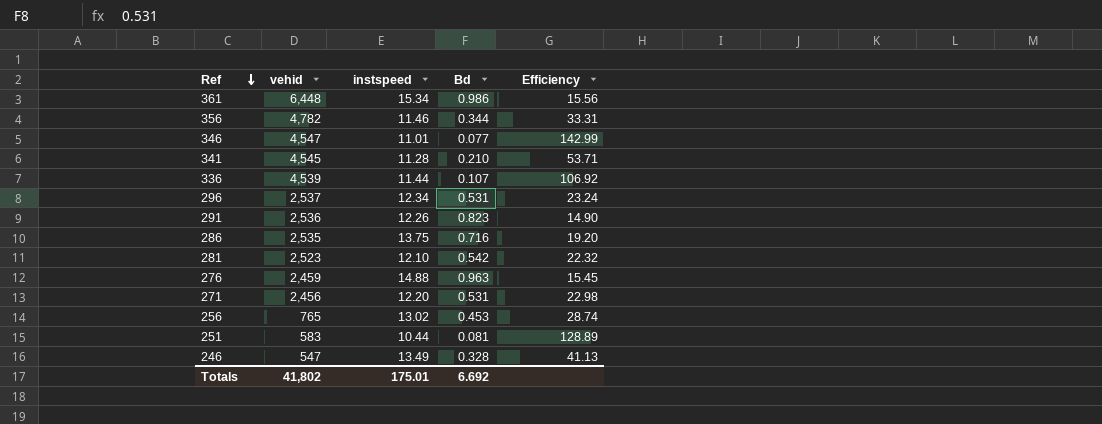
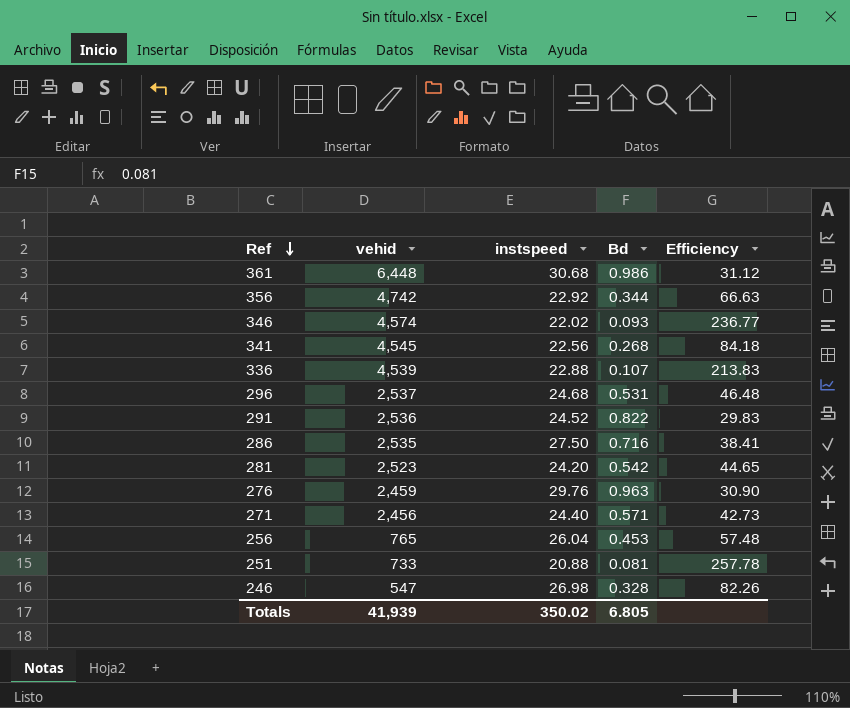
361 | instspeed: 15.34 -> 30.68
361 | Efficiency: 15.56 -> 31.12
356 | vehid: 4,782 -> 4,742
356 | instspeed: 11.46 -> 22.92
356 | Efficiency: 33.31 -> 66.63
346 | vehid: 4,547 -> 4,574
346 | instspeed: 11.01 -> 22.02
346 | Bd: 0.077 -> 0.093
346 | Efficiency: 142.99 -> 236.77
341 | instspeed: 11.28 -> 22.56
341 | Bd: 0.210 -> 0.268
341 | Efficiency: 53.71 -> 84.18
336 | instspeed: 11.44 -> 22.88
336 | Efficiency: 106.92 -> 213.83
296 | instspeed: 12.34 -> 24.68
296 | Efficiency: 23.24 -> 46.48
291 | instspeed: 12.26 -> 24.52
291 | Bd: 0.823 -> 0.822
291 | Efficiency: 14.90 -> 29.83
286 | instspeed: 13.75 -> 27.50
286 | Efficiency: 19.20 -> 38.41
281 | instspeed: 12.10 -> 24.20
281 | Efficiency: 22.32 -> 44.65
276 | instspeed: 14.88 -> 29.76
276 | Efficiency: 15.45 -> 30.90
271 | instspeed: 12.20 -> 24.40
271 | Bd: 0.531 -> 0.571
271 | Efficiency: 22.98 -> 42.73
256 | instspeed: 13.02 -> 26.04
256 | Efficiency: 28.74 -> 57.48
251 | vehid: 583 -> 733
251 | instspeed: 10.44 -> 20.88
251 | Efficiency: 128.89 -> 257.78
246 | instspeed: 13.49 -> 26.98
246 | Efficiency: 41.13 -> 82.26
Totals | vehid: 41,802 -> 41,939
Totals | instspeed: 175.01 -> 350.02
Totals | Bd: 6.692 -> 6.805

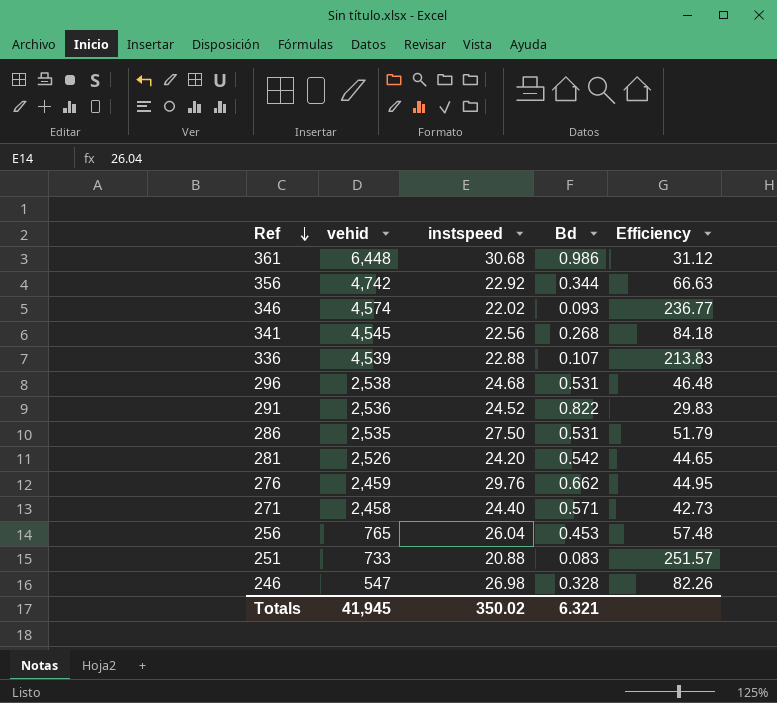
296 | vehid: 2,537 -> 2,538
286 | Bd: 0.716 -> 0.531
286 | Efficiency: 38.41 -> 51.79
281 | vehid: 2,523 -> 2,526
276 | Bd: 0.963 -> 0.662
276 | Efficiency: 30.90 -> 44.95
271 | vehid: 2,456 -> 2,458
251 | Bd: 0.081 -> 0.083
251 | Efficiency: 257.78 -> 251.57
Totals | vehid: 41,939 -> 41,945
Totals | Bd: 6.805 -> 6.321

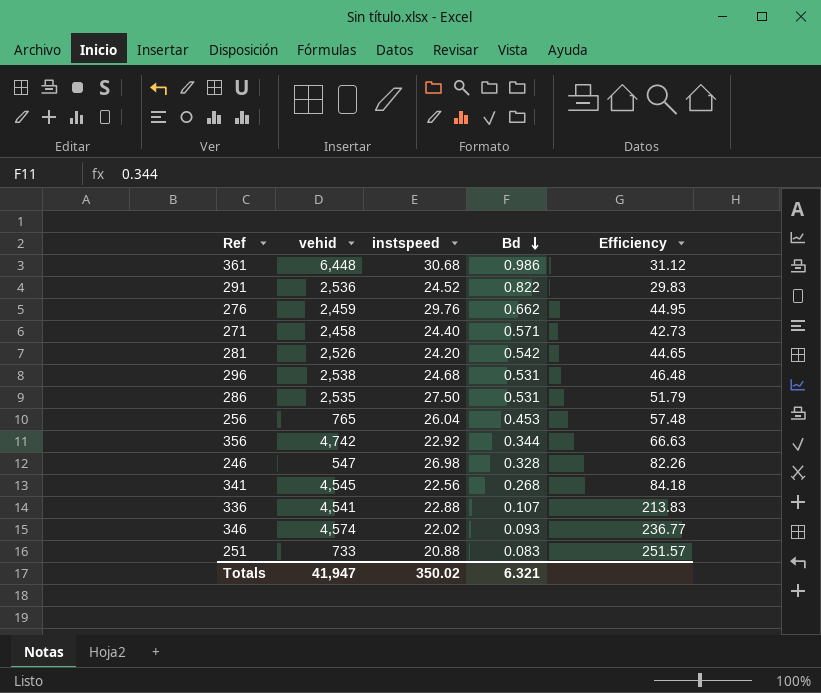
row order: Ref descending -> Bd descending
336 | vehid: 4,539 -> 4,541
Totals | vehid: 41,945 -> 41,947

